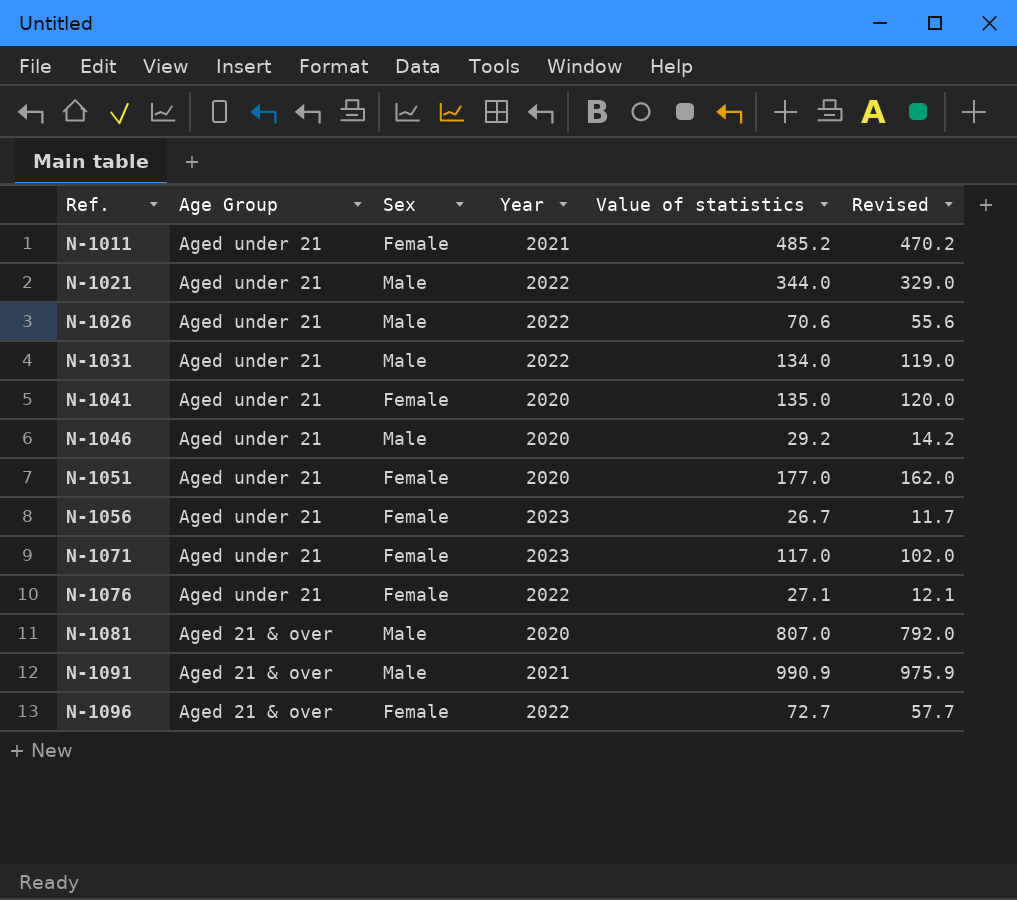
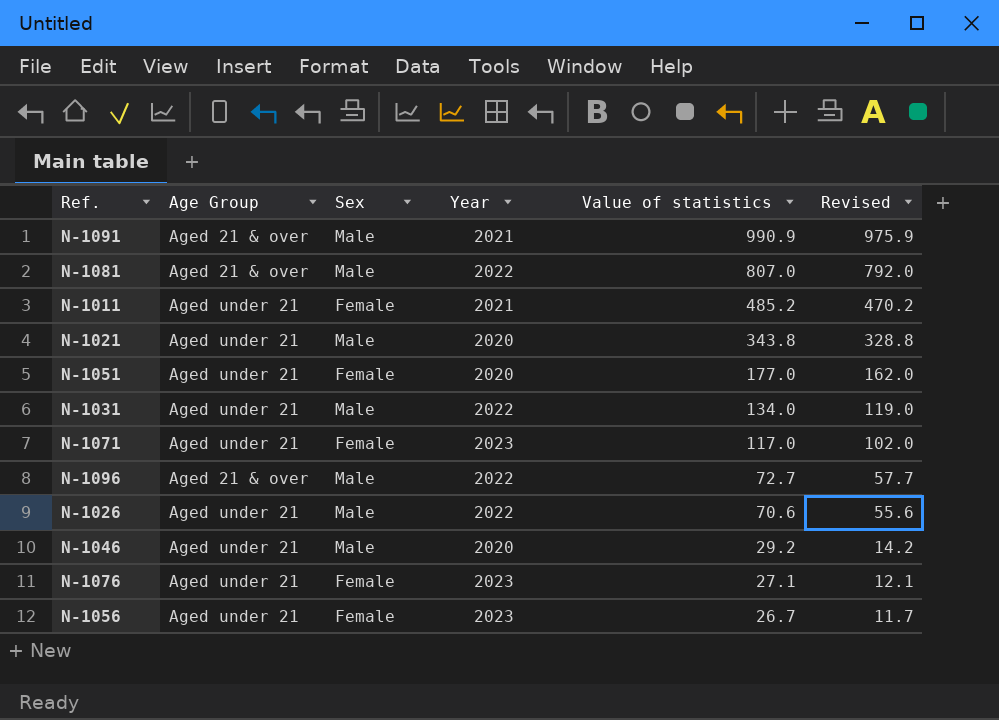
row order: Ref. ascending -> Value of statistics descending
row N-1041: Aged under 21 | Female | 2020 | 135.0 | 120.0 -> none
N-1081 | Year: 2020 -> 2022
N-1021 | Year: 2022 -> 2020
N-1021 | Value of statistics: 344.0 -> 343.8
N-1021 | Revised: 329.0 -> 328.8
N-1096 | Sex: Female -> Male
N-1076 | Year: 2022 -> 2023

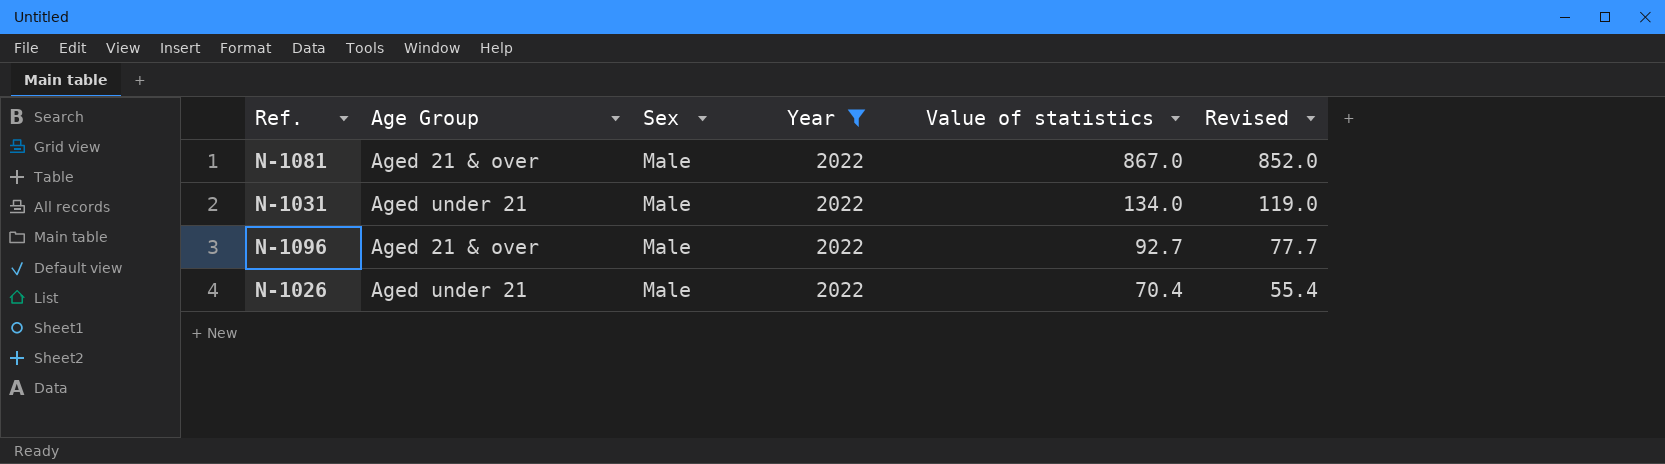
filter: none -> Year = 2022
N-1081 | Value of statistics: 807.0 -> 867.0
N-1081 | Revised: 792.0 -> 852.0
N-1096 | Value of statistics: 72.7 -> 92.7
N-1096 | Revised: 57.7 -> 77.7
N-1026 | Value of statistics: 70.6 -> 70.4
N-1026 | Revised: 55.6 -> 55.4

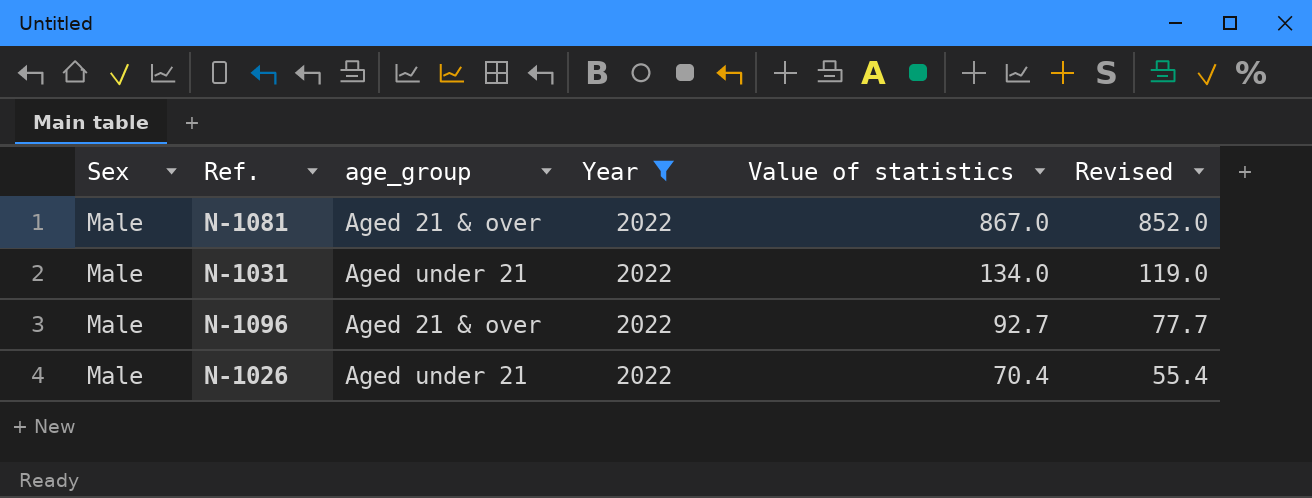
column Sex | position: 3 -> 1
column name: Age Group -> age_group

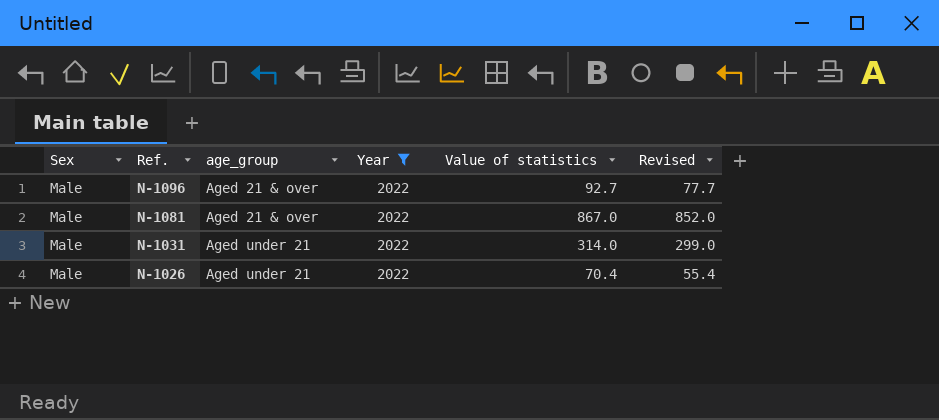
row order: Value of statistics descending -> Ref. descending
N-1031 | Value of statistics: 134.0 -> 314.0
N-1031 | Revised: 119.0 -> 299.0

